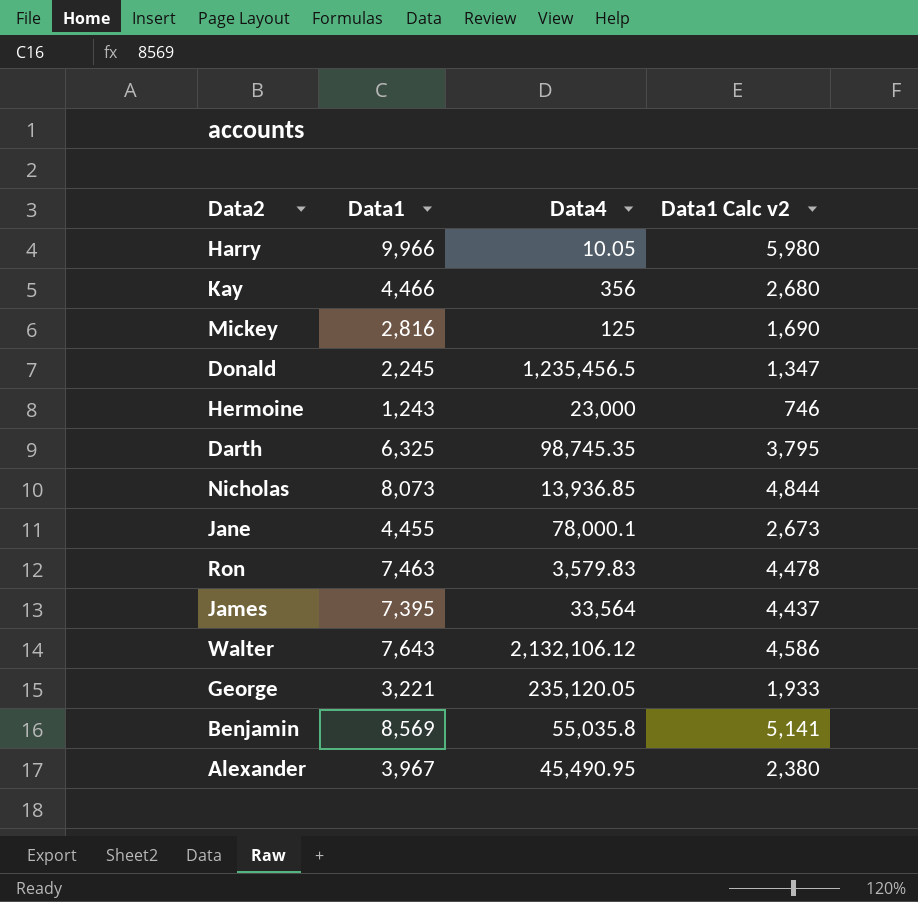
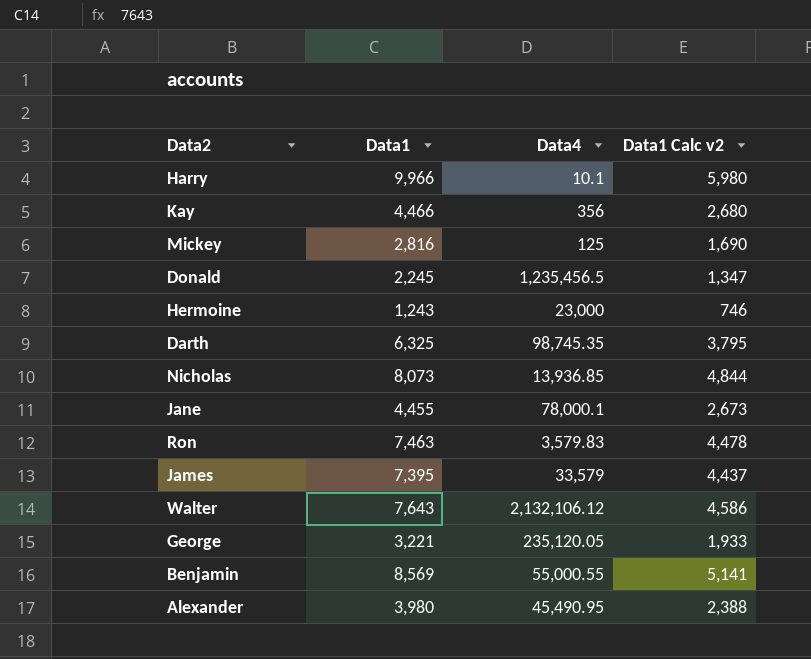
Harry | Data4: 10.05 -> 10.1
James | Data4: 33,564 -> 33,579
Benjamin | Data4: 55,035.8 -> 55,000.55
Alexander | Data1: 3,967 -> 3,980
Alexander | Data1 Calc v2: 2,380 -> 2,388

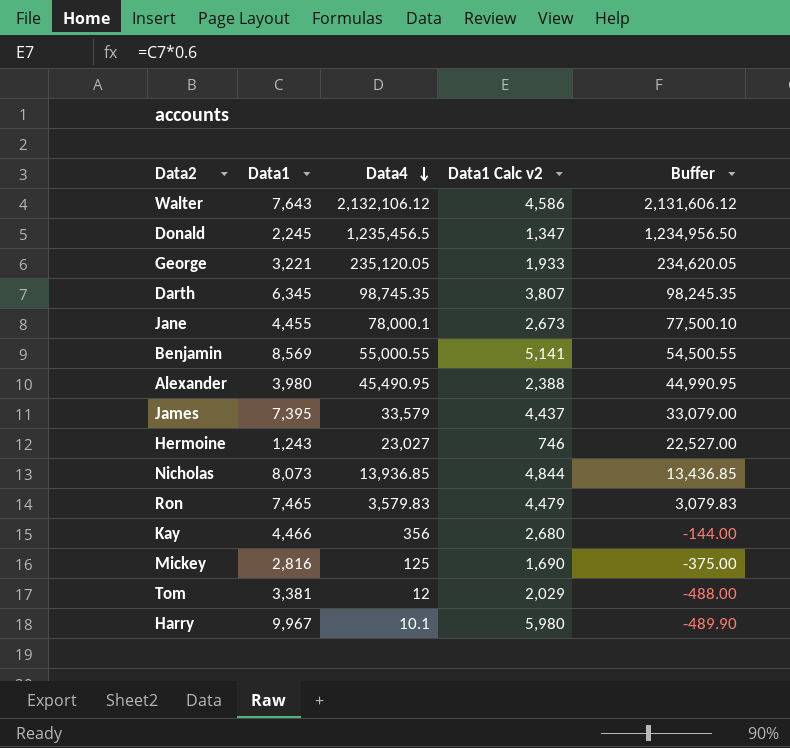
row order: none -> Data4 descending
column Buffer | formula: none -> [Data4] - 500
Darth | Data1: 6,325 -> 6,345
Darth | Data1 Calc v2: 3,795 -> 3,807
Hermoine | Data4: 23,000 -> 23,027
Ron | Data1: 7,463 -> 7,465
Ron | Data1 Calc v2: 4,478 -> 4,479
row Tom: none -> 3,381 | 12 | 2,029 | -488.00
Harry | Data1: 9,966 -> 9,967

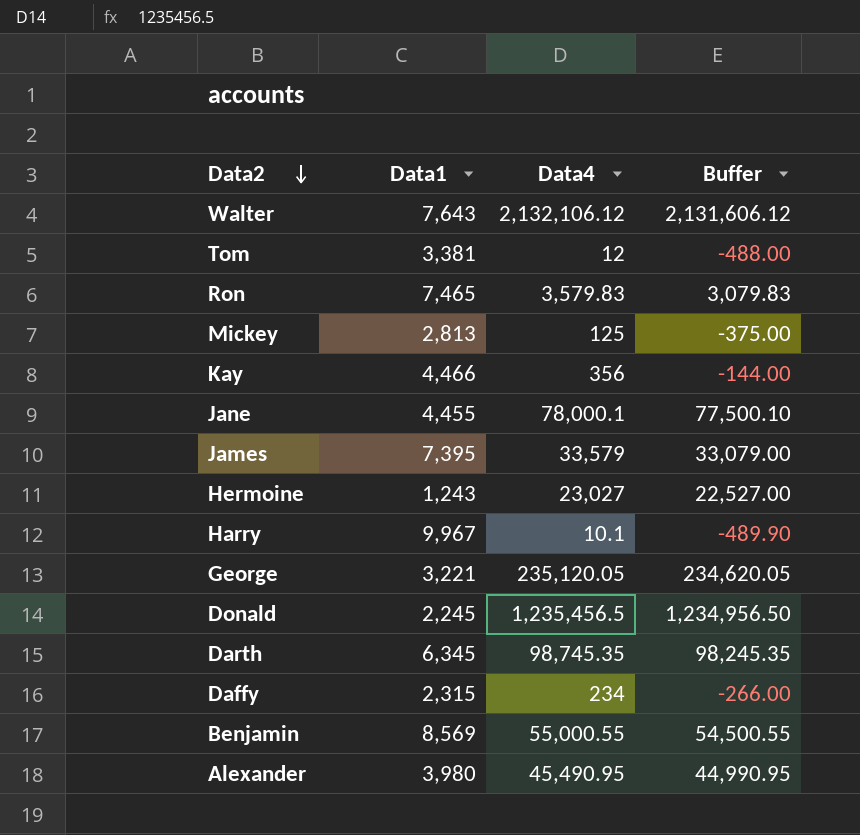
row order: Data4 descending -> Data2 descending
column Data1 Calc v2 | formula: [Data1] * 0.6 -> none
row Nicholas: 8,073 | 13,936.85 | 4,844 | 13,436.85 -> none
Mickey | Data1: 2,816 -> 2,813
row Daffy: none -> 2,315 | 234 | -266.00

